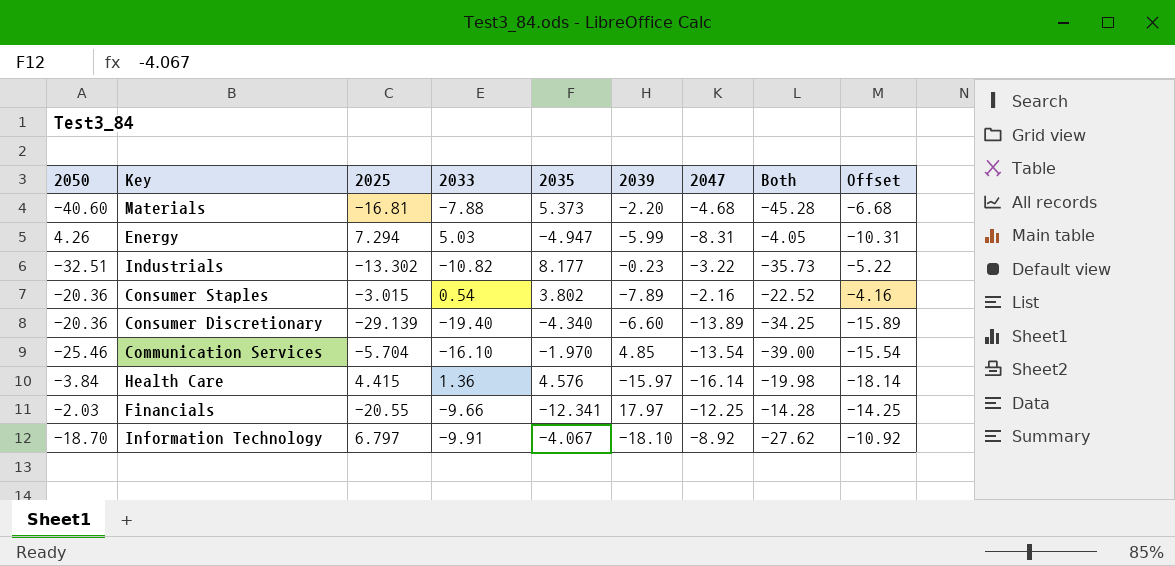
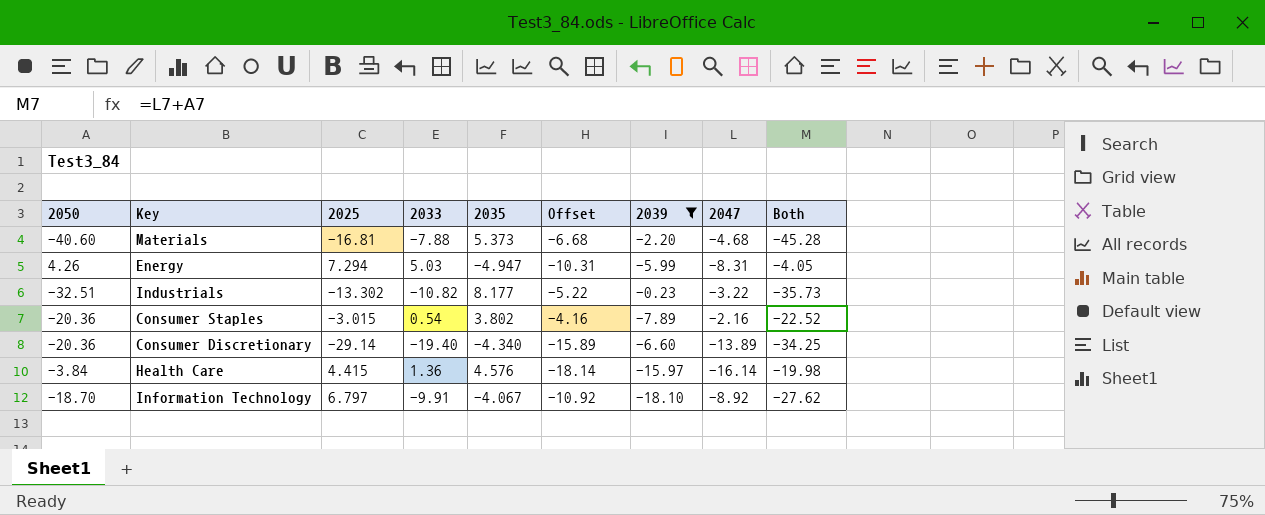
filter: none -> 2039 <= -0.23
column Offset | position: 9 -> 6
Consumer Discretionary | 2025: -29.139 -> -29.14

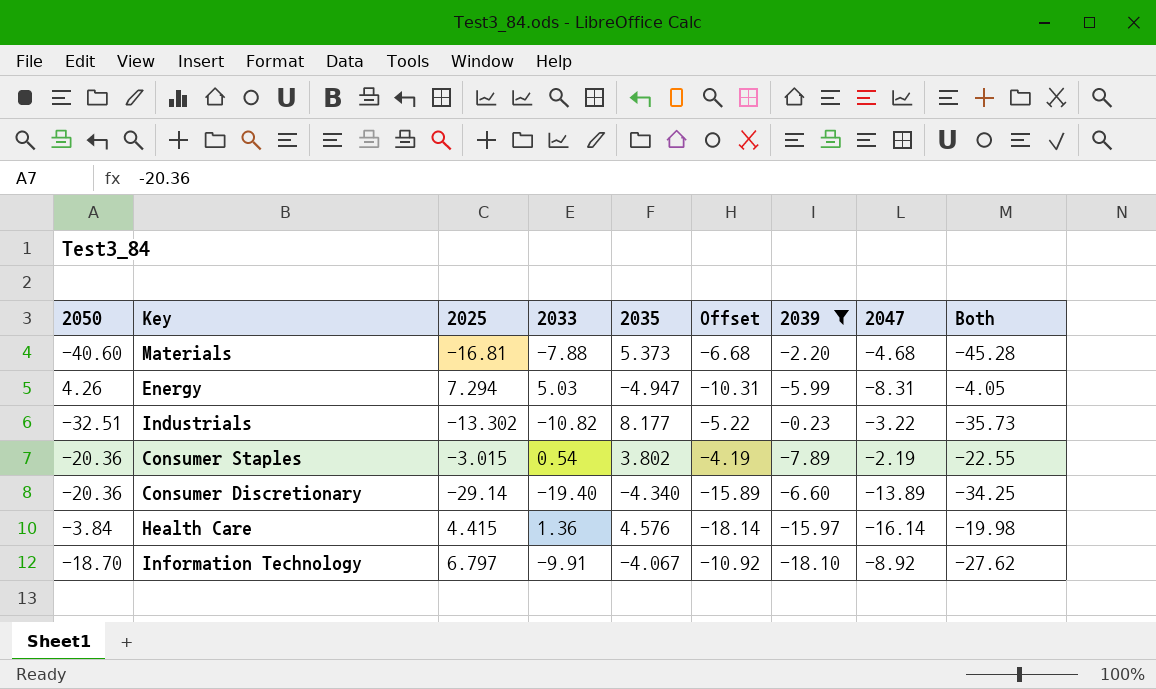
Consumer Staples | Offset: -4.16 -> -4.19
Consumer Staples | 2047: -2.16 -> -2.19
Consumer Staples | Both: -22.52 -> -22.55

